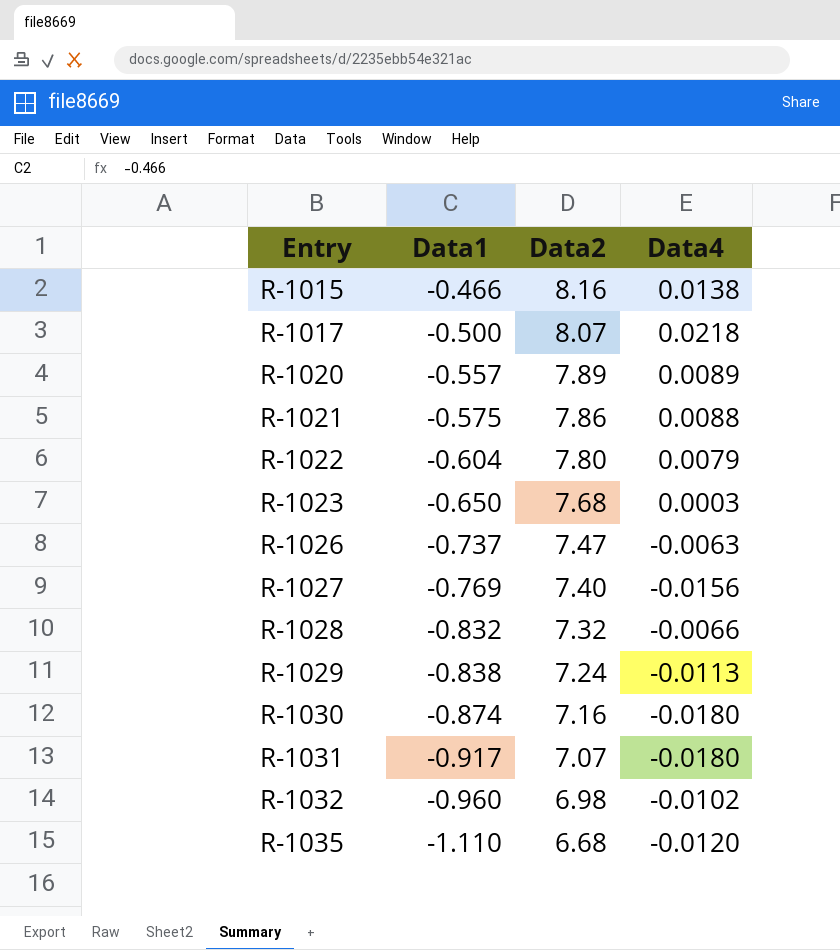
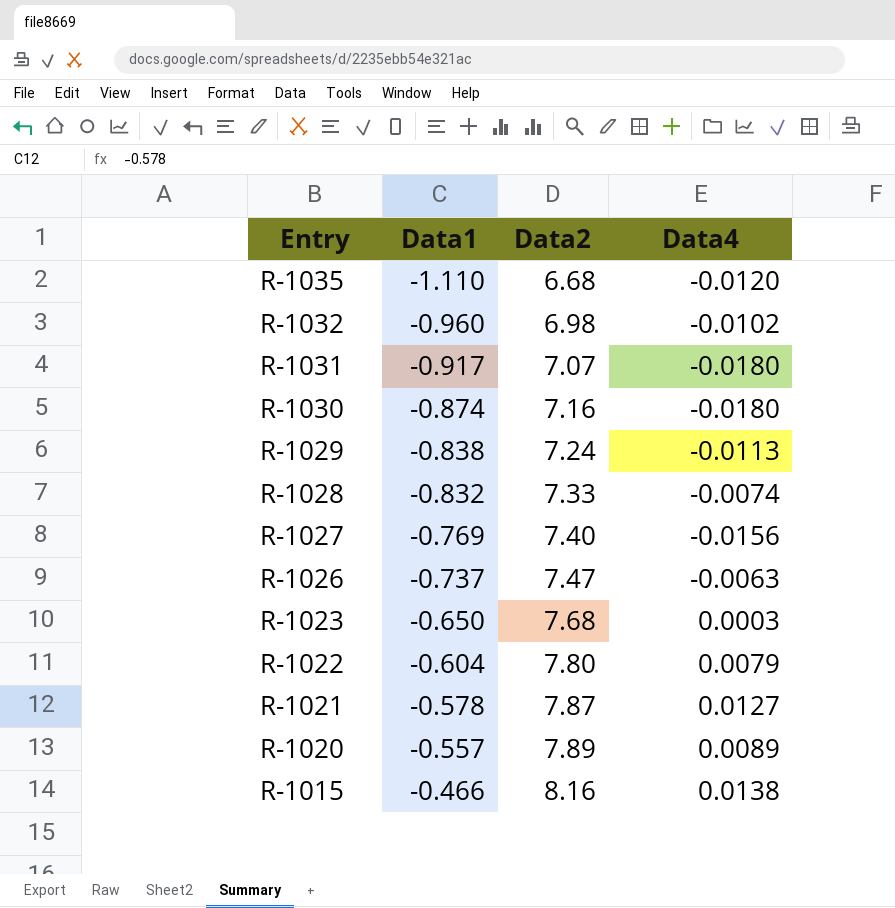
row order: Entry ascending -> Entry descending
row R-1017: -0.500 | 8.07 | 0.0218 -> none
R-1028 | Data2: 7.32 -> 7.33
R-1028 | Data4: -0.0066 -> -0.0074
R-1021 | Data1: -0.575 -> -0.578
R-1021 | Data2: 7.86 -> 7.87
R-1021 | Data4: 0.0088 -> 0.0127

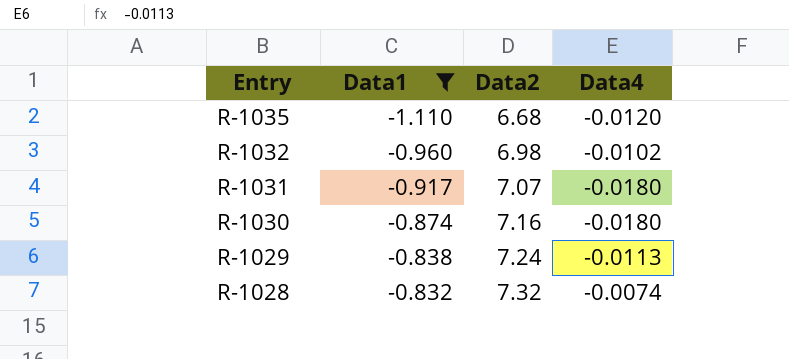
filter: none -> Data1 <= -0.832
R-1028 | Data2: 7.33 -> 7.32

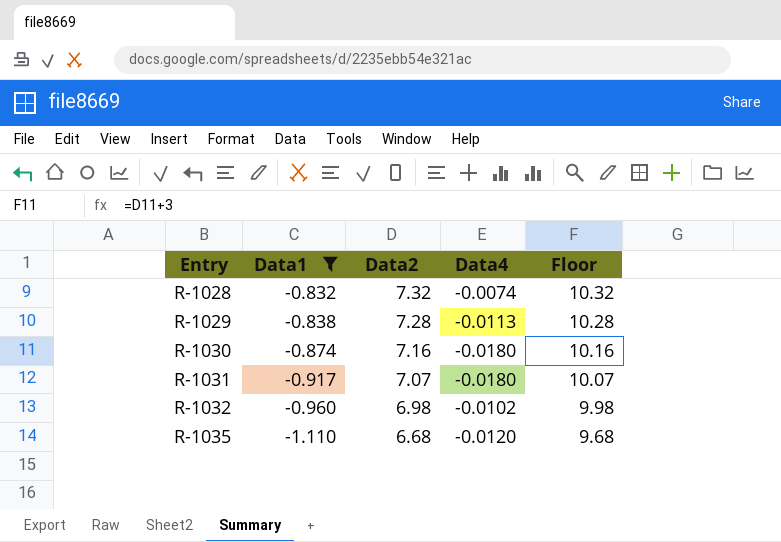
row order: Entry descending -> Entry ascending
column Floor | formula: none -> [Data2] + 3
R-1029 | Data2: 7.24 -> 7.28

